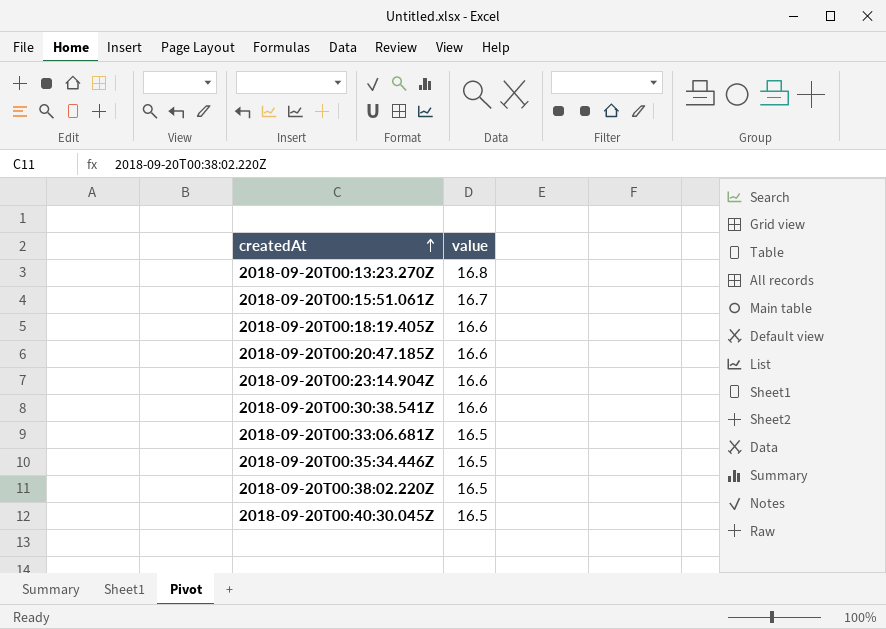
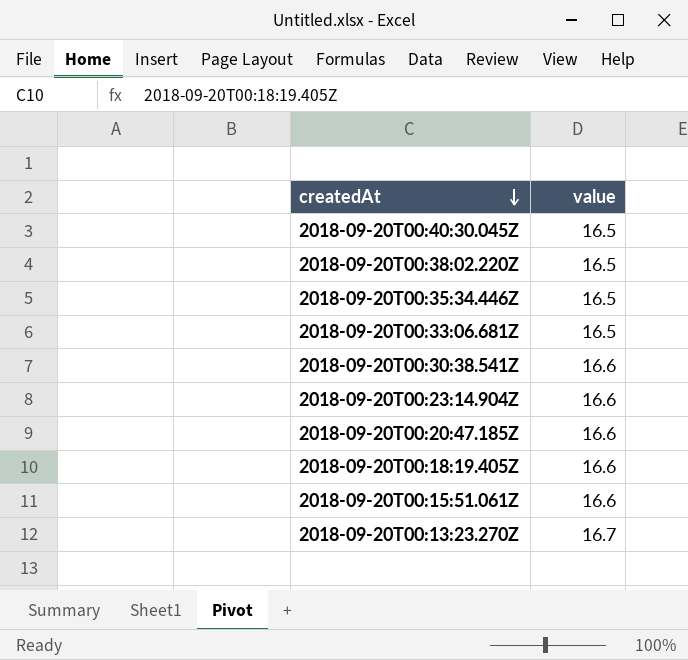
row order: createdAt ascending -> createdAt descending
2018-09-20T00:15:51.061Z | value: 16.7 -> 16.6
2018-09-20T00:13:23.270Z | value: 16.8 -> 16.7

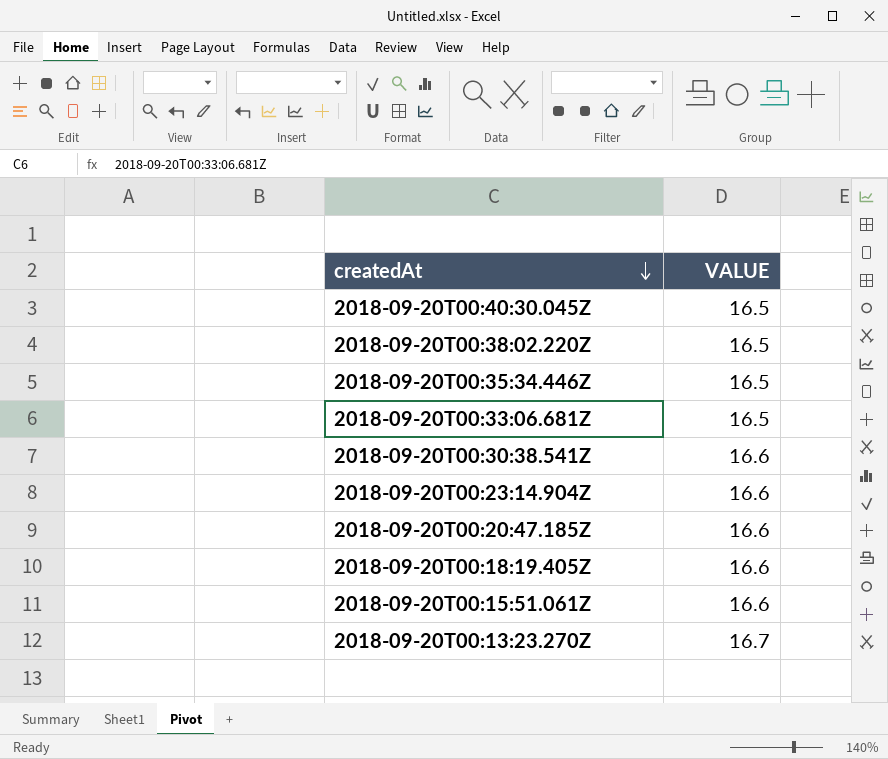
column name: value -> VALUE

